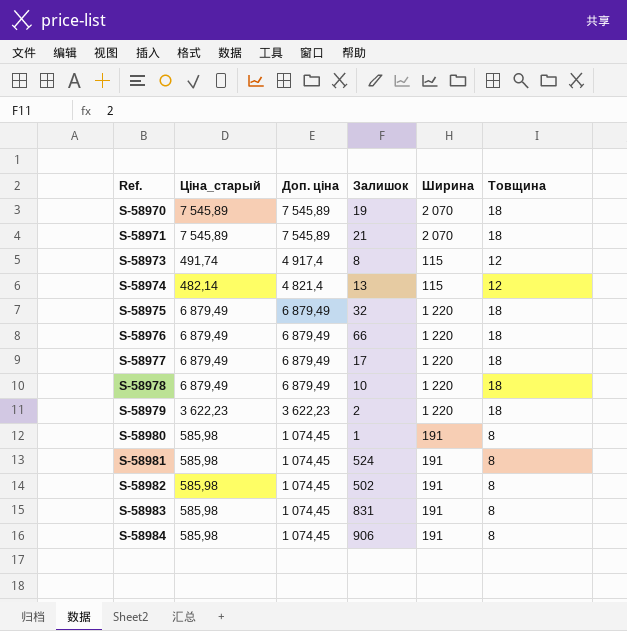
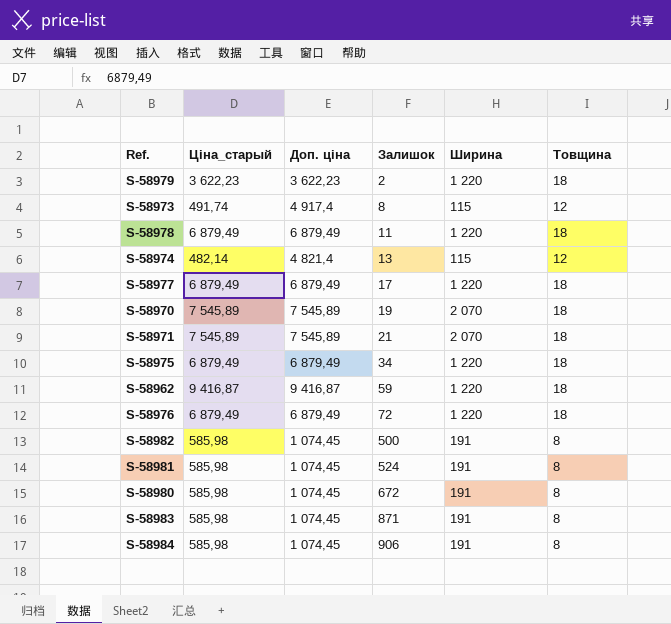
row order: Ref. ascending -> Залишок ascending
S-58978 | Залишок: 10 -> 11
S-58975 | Залишок: 32 -> 34
row S-58962: none -> 9 416,87 | 9 416,87 | 59 | 1 220 | 18
S-58976 | Залишок: 66 -> 72
S-58982 | Залишок: 502 -> 500
S-58980 | Залишок: 1 -> 672
S-58983 | Залишок: 831 -> 871

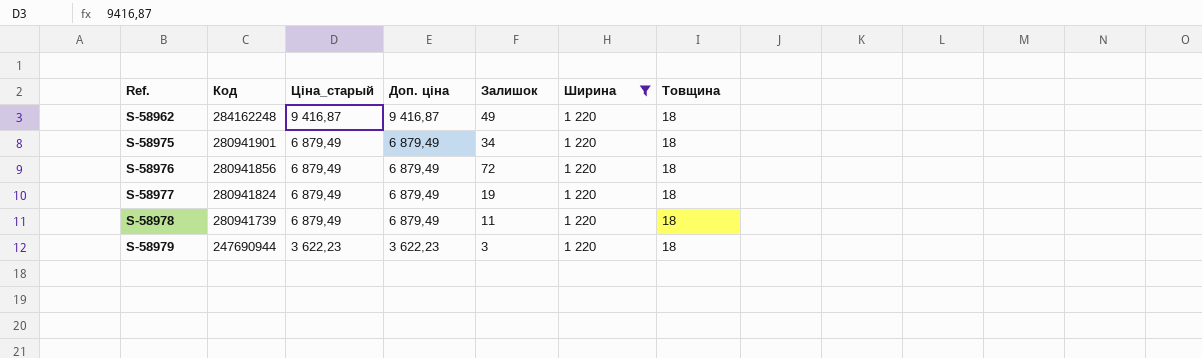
filter: none -> Ширина = 1 220
row order: Залишок ascending -> Ref. ascending
column Код | position: none -> 2
S-58962 | Залишок: 59 -> 49
S-58977 | Залишок: 17 -> 19
S-58979 | Залишок: 2 -> 3

